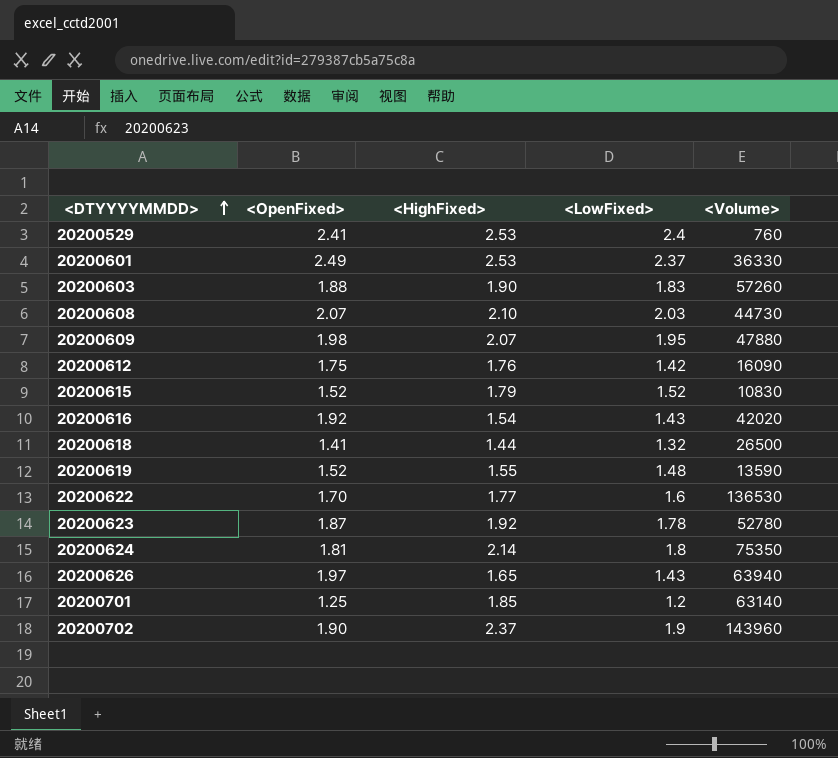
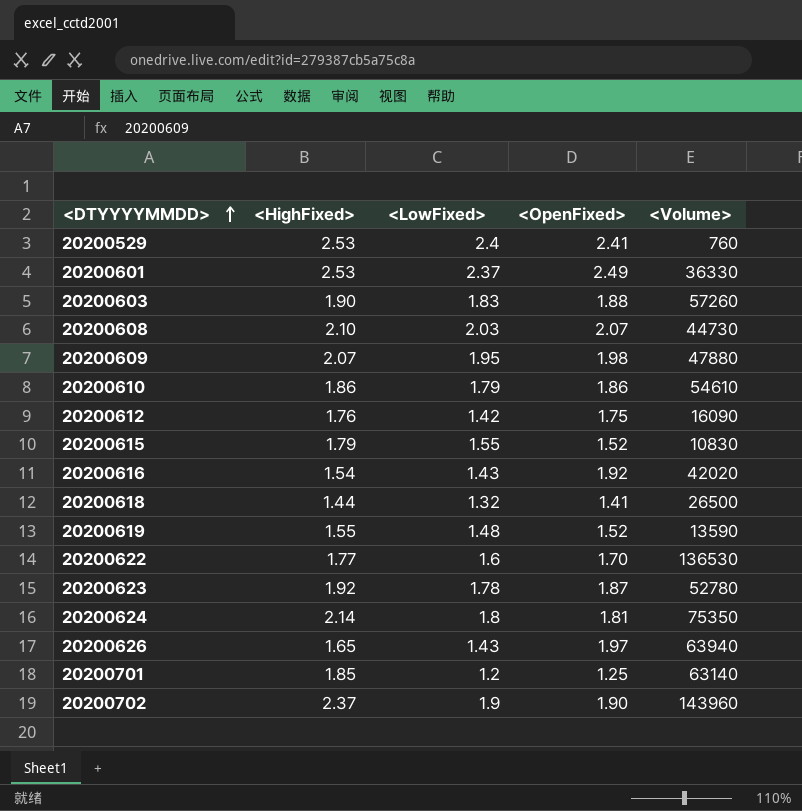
column <OpenFixed> | position: 2 -> 4
row 20200610: none -> 1.86 | 1.79 | 1.86 | 54610
20200615 | <LowFixed>: 1.52 -> 1.55

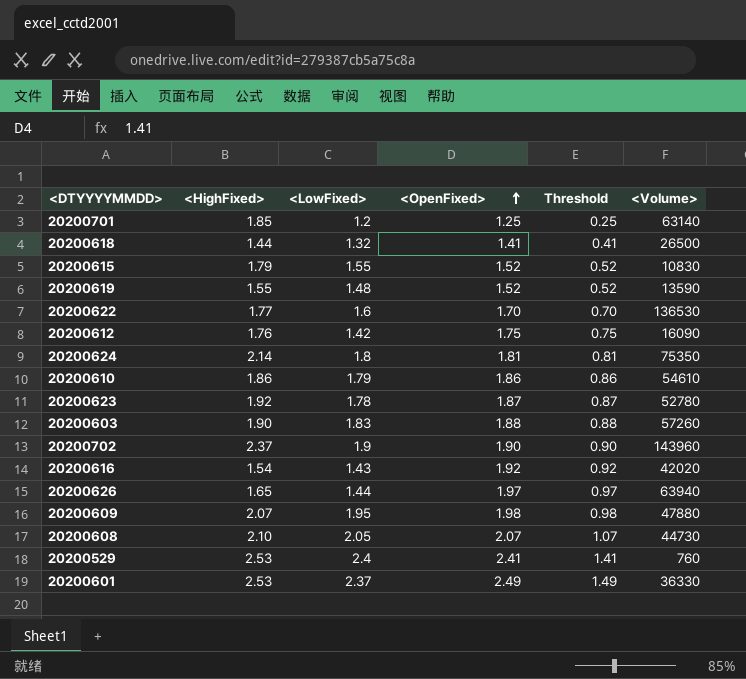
row order: <DTYYYYMMDD> ascending -> <OpenFixed> ascending
column Threshold | formula: none -> [<OpenFixed>] - 1
20200626 | <LowFixed>: 1.43 -> 1.44
20200608 | <LowFixed>: 2.03 -> 2.05

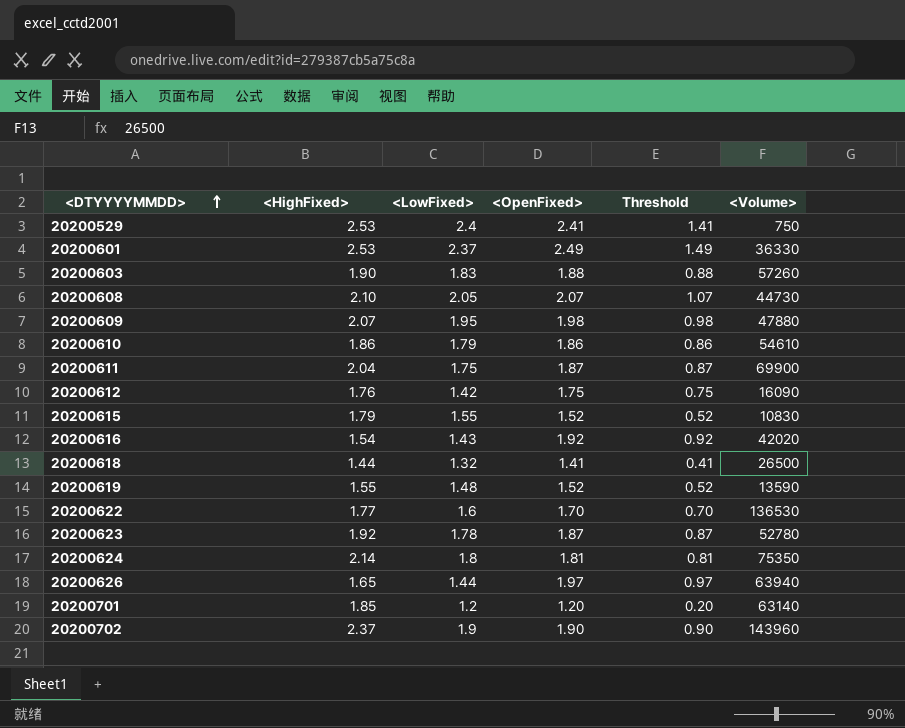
row order: <OpenFixed> ascending -> <DTYYYYMMDD> ascending
20200529 | <Volume>: 760 -> 750
row 20200611: none -> 2.04 | 1.75 | 1.87 | 0.87 | 69900
20200701 | <OpenFixed>: 1.25 -> 1.20
20200701 | Threshold: 0.25 -> 0.20

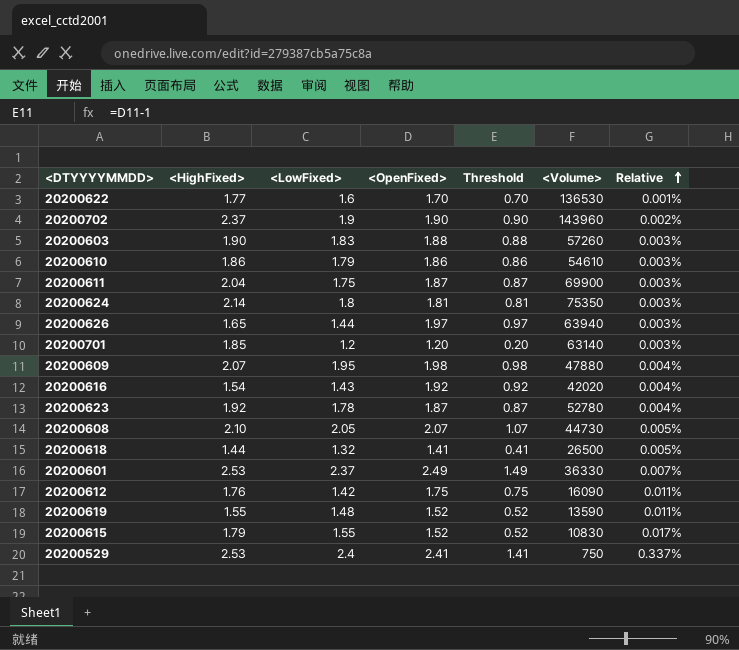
row order: <DTYYYYMMDD> ascending -> Relative ascending
column Relative | formula: none -> [<HighFixed>] / [<Volume>]

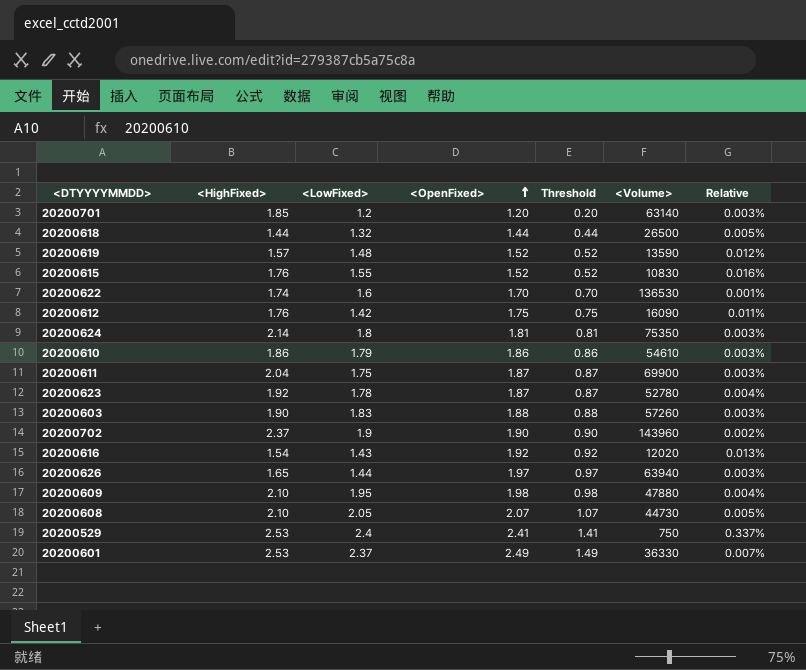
row order: Relative ascending -> <OpenFixed> ascending
20200618 | <OpenFixed>: 1.41 -> 1.44
20200618 | Threshold: 0.41 -> 0.44
20200619 | <HighFixed>: 1.55 -> 1.57
20200619 | Relative: 0.011% -> 0.012%
20200615 | <HighFixed>: 1.79 -> 1.76
20200615 | Relative: 0.017% -> 0.016%
20200622 | <HighFixed>: 1.77 -> 1.74
20200616 | <Volume>: 42020 -> 12020
20200616 | Relative: 0.004% -> 0.013%
20200609 | <HighFixed>: 2.07 -> 2.10

